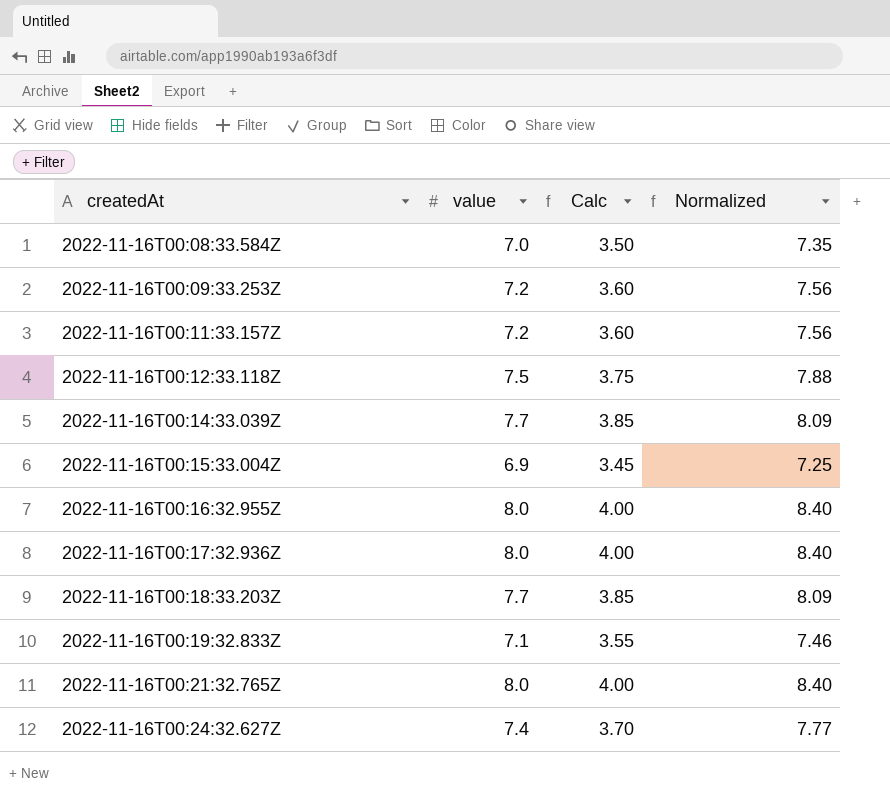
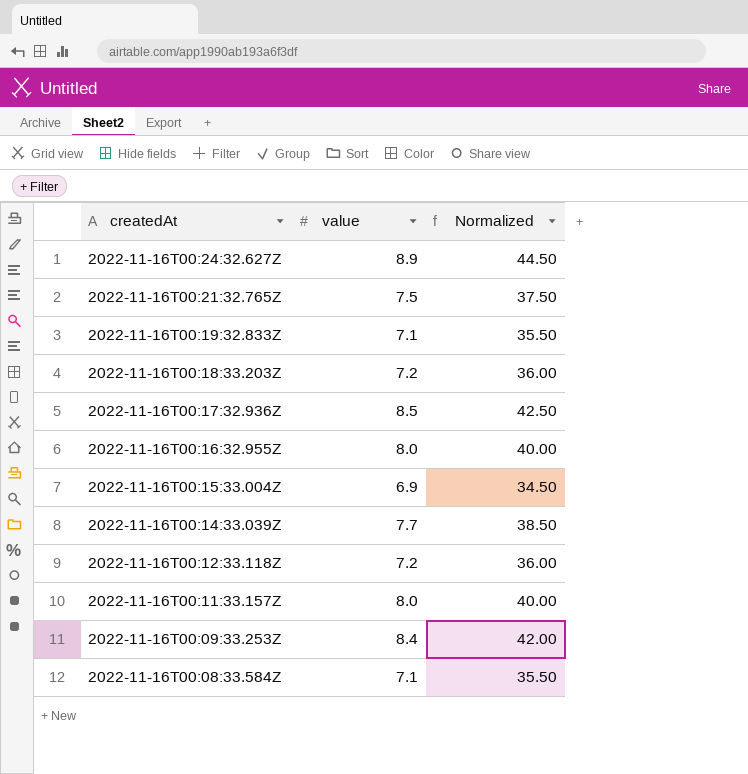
row order: createdAt ascending -> createdAt descending
column Calc | formula: [value] * 0.5 -> none
column Normalized | formula: [value] * 1.05 -> [value] * 5
2022-11-16T00:24:32.627Z | value: 7.4 -> 8.9
2022-11-16T00:21:32.765Z | value: 8.0 -> 7.5
2022-11-16T00:18:33.203Z | value: 7.7 -> 7.2
2022-11-16T00:17:32.936Z | value: 8.0 -> 8.5
2022-11-16T00:12:33.118Z | value: 7.5 -> 7.2
2022-11-16T00:11:33.157Z | value: 7.2 -> 8.0
2022-11-16T00:09:33.253Z | value: 7.2 -> 8.4
2022-11-16T00:08:33.584Z | value: 7.0 -> 7.1

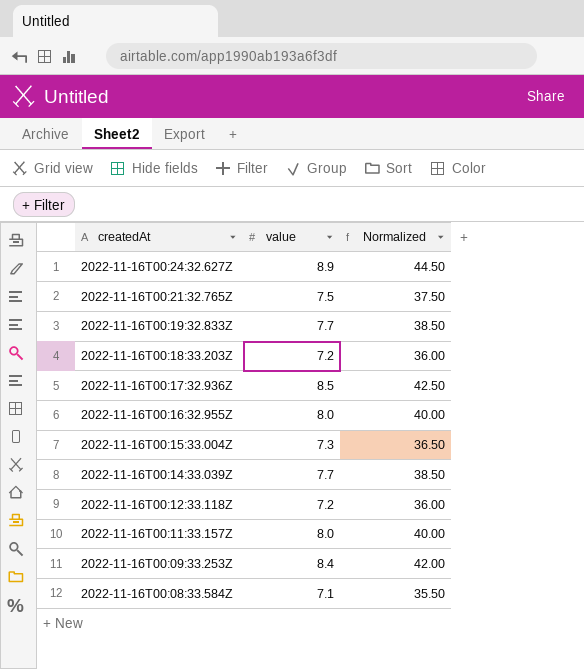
2022-11-16T00:19:32.833Z | value: 7.1 -> 7.7
2022-11-16T00:19:32.833Z | Normalized: 35.50 -> 38.50
2022-11-16T00:15:33.004Z | value: 6.9 -> 7.3
2022-11-16T00:15:33.004Z | Normalized: 34.50 -> 36.50

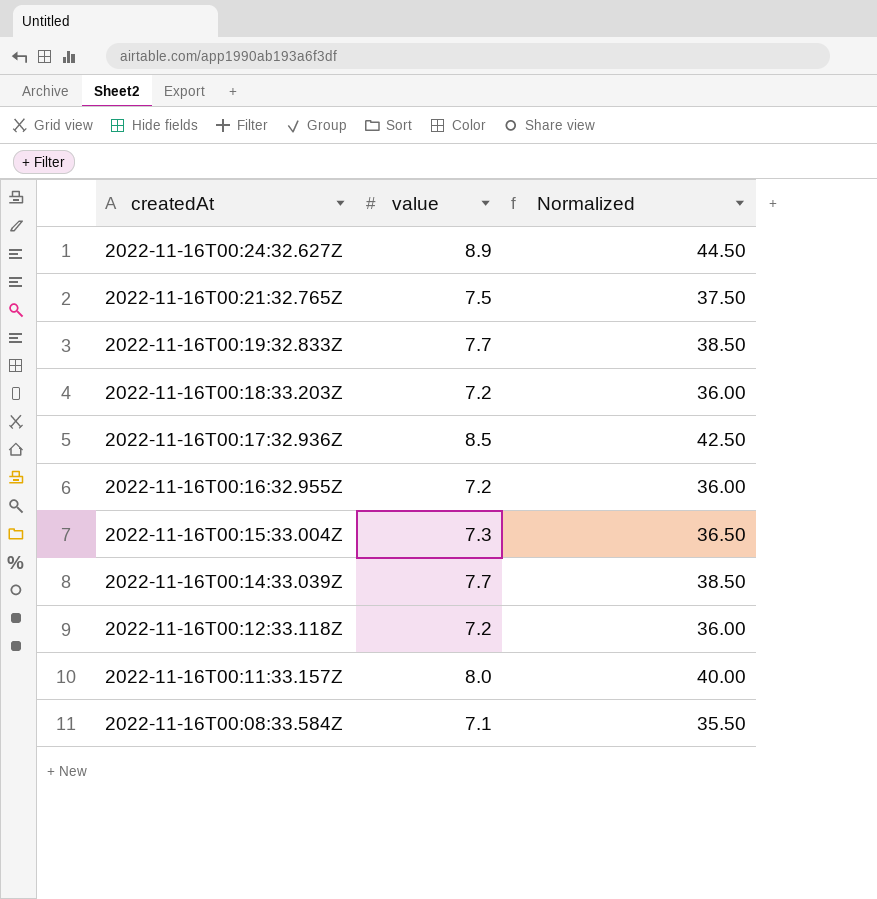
row 2022-11-16T00:09:33.253Z: 8.4 | 42.00 -> none
2022-11-16T00:16:32.955Z | value: 8.0 -> 7.2
2022-11-16T00:16:32.955Z | Normalized: 40.00 -> 36.00

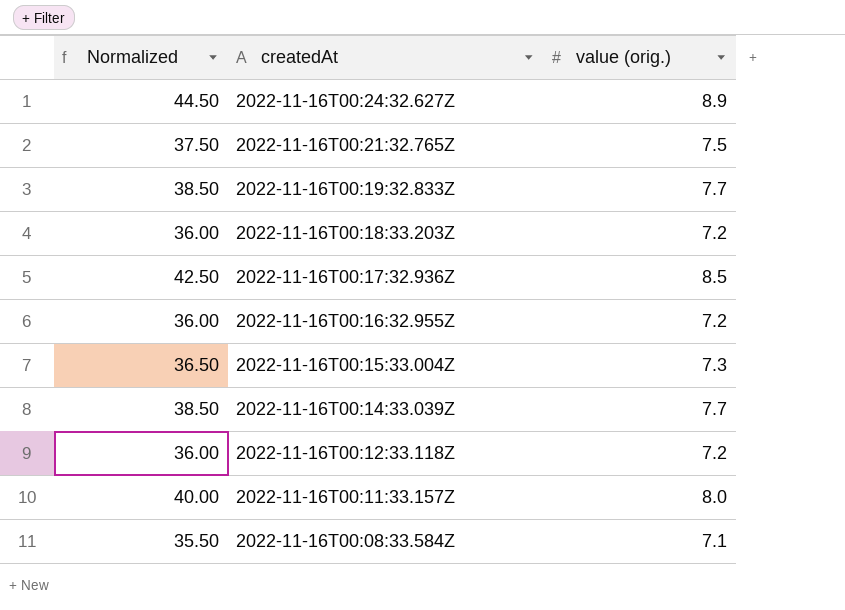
column Normalized | position: 3 -> 1
column name: value -> value (orig.)

